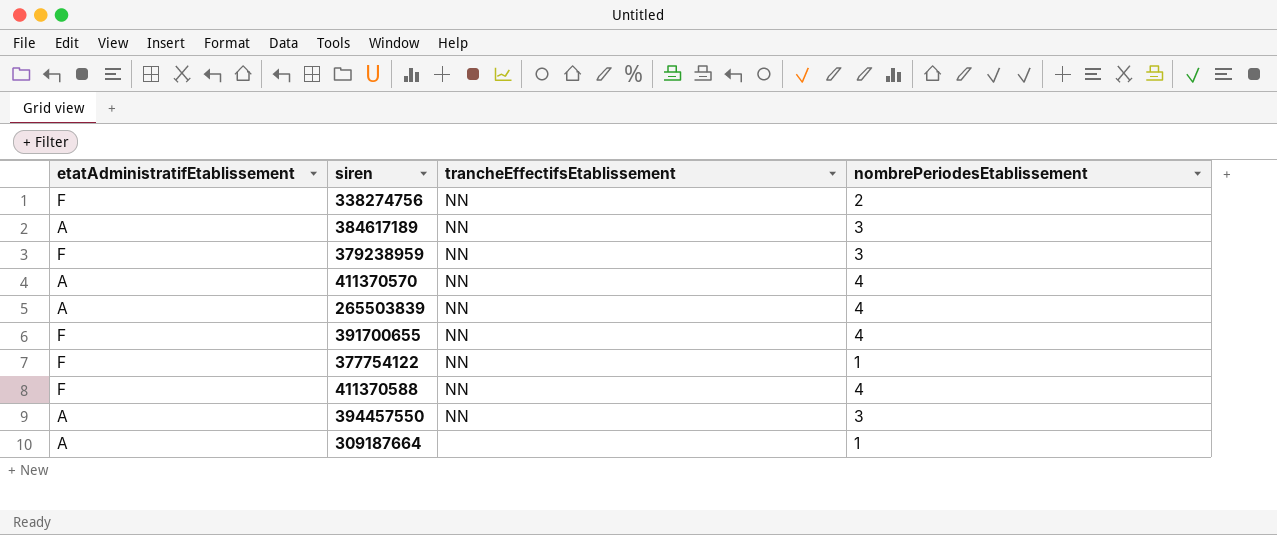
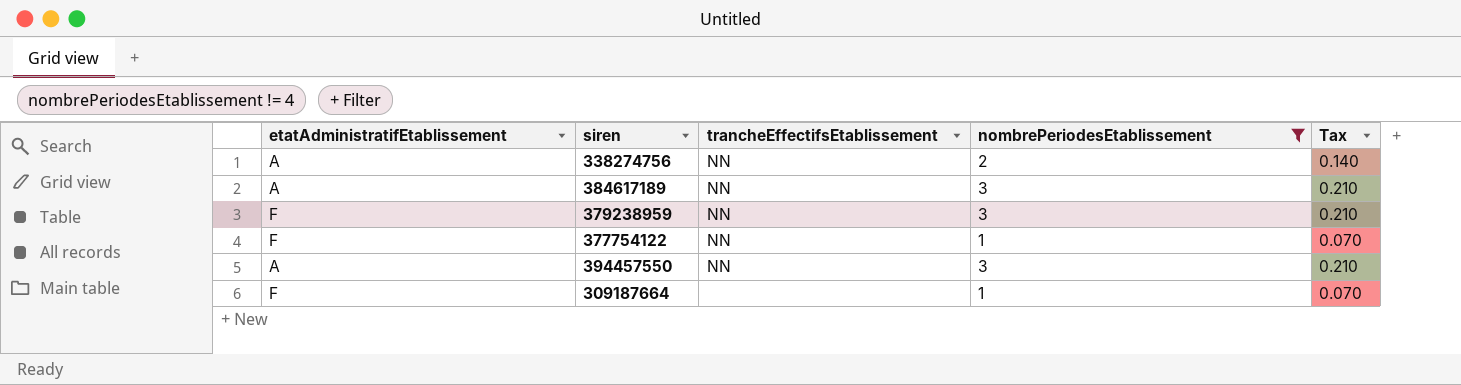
filter: none -> nombrePeriodesEtablissement != 4
column Tax | formula: none -> [nombrePeriodesEtablissement] * 0.07
338274756 | etatAdministratifEtablissement: F -> A
309187664 | etatAdministratifEtablissement: A -> F

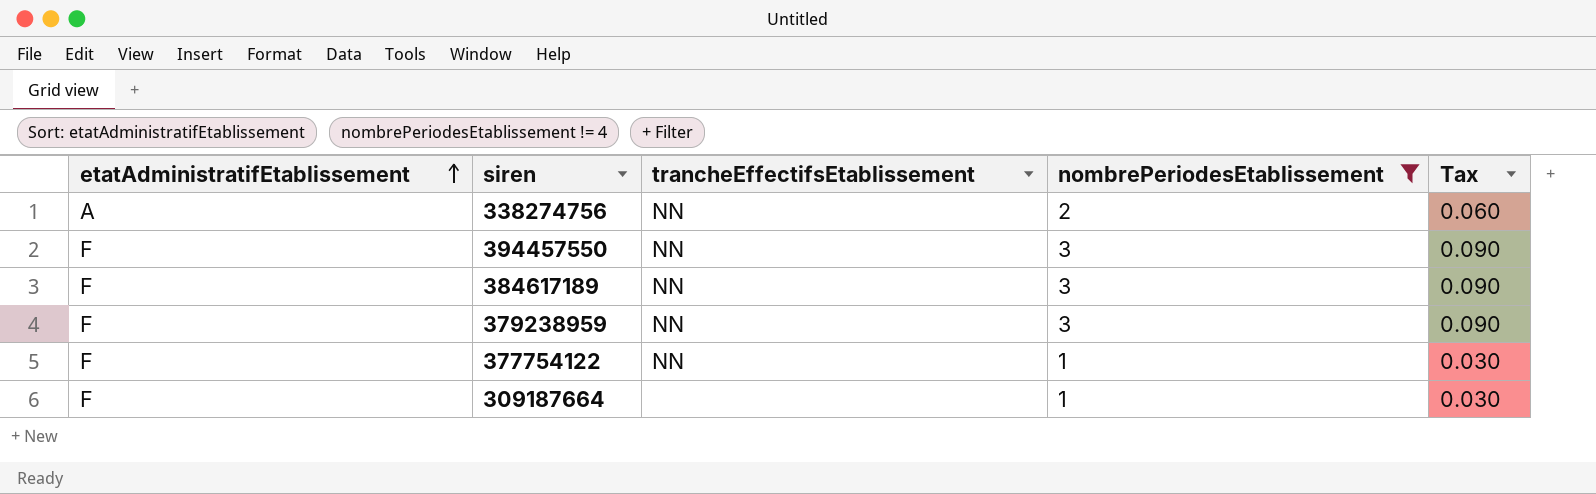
row order: none -> etatAdministratifEtablissement ascending
column Tax | formula: [nombrePeriodesEtablissement] * 0.07 -> [nombrePeriodesEtablissement] * 0.03
394457550 | etatAdministratifEtablissement: A -> F
384617189 | etatAdministratifEtablissement: A -> F

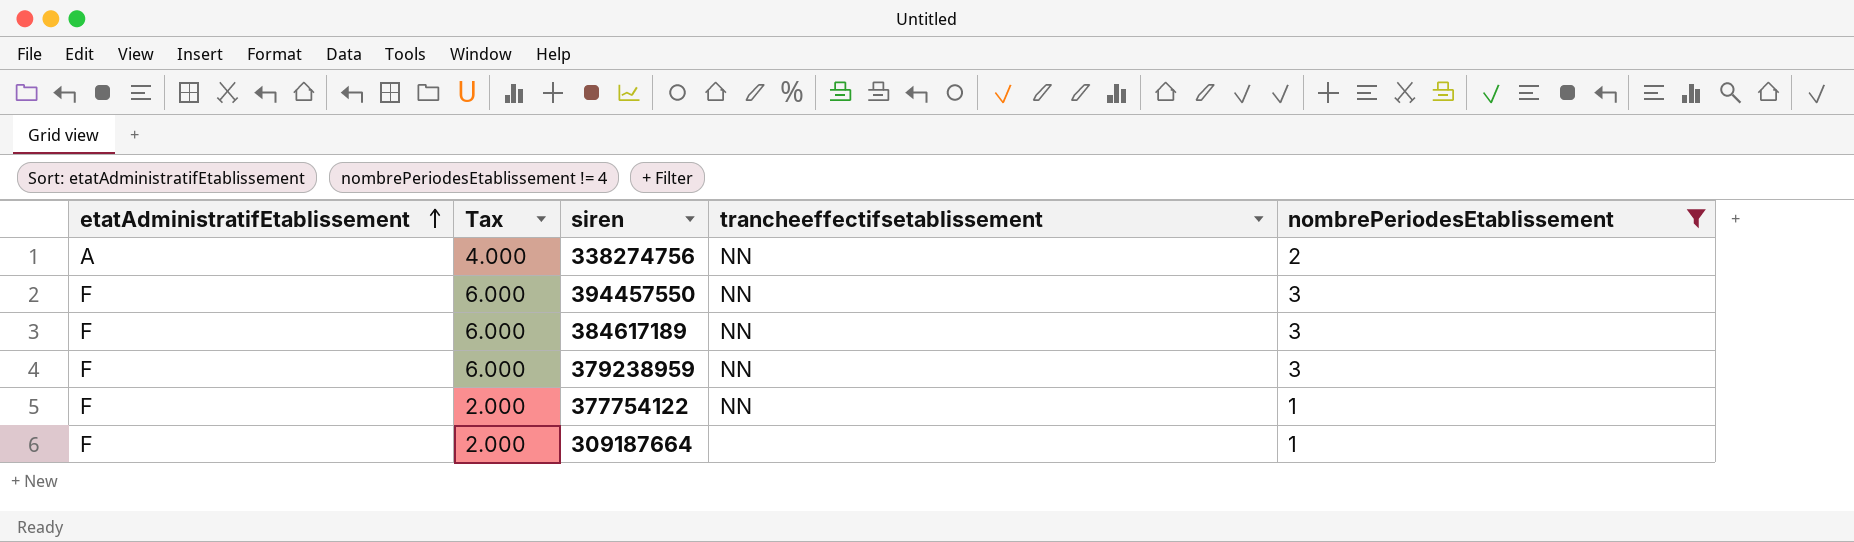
column Tax | formula: [nombrePeriodesEtablissement] * 0.03 -> [nombrePeriodesEtablissement] * 2
column Tax | position: 5 -> 2
column name: trancheEffectifsEtablissement -> trancheeffectifsetablissement

